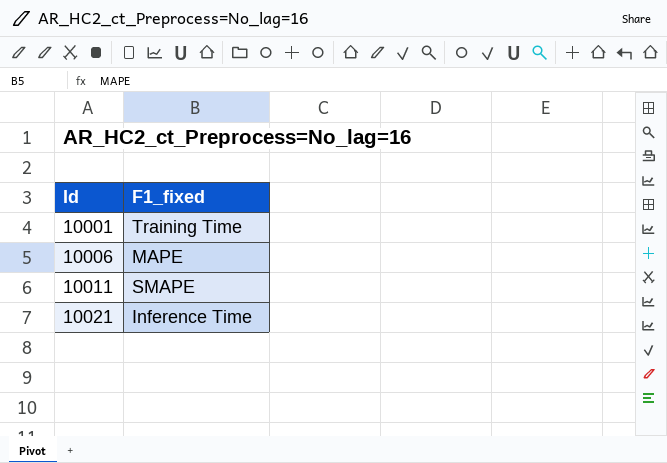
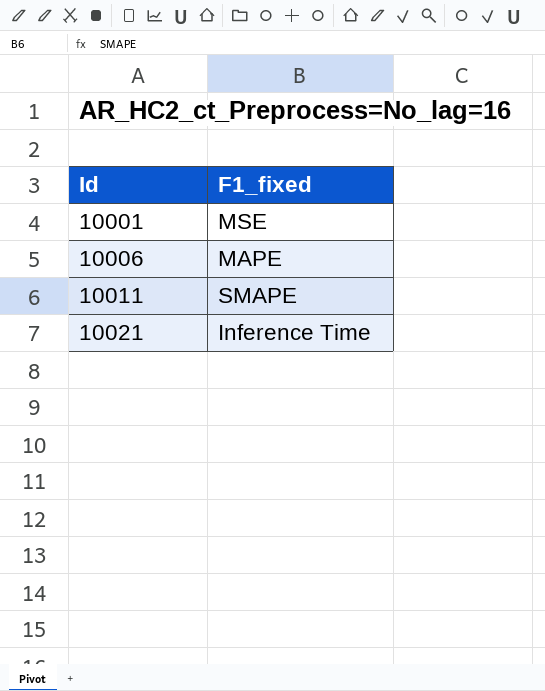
10001 | F1_fixed: Training Time -> MSE

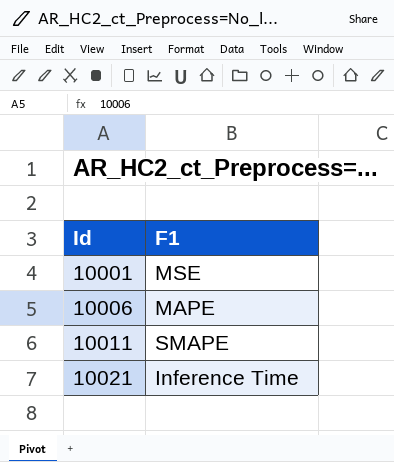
column name: F1_fixed -> F1

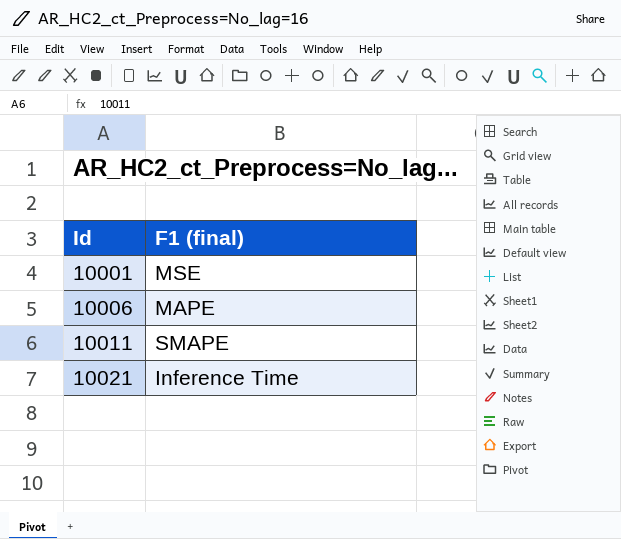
column name: F1 -> F1 (final)

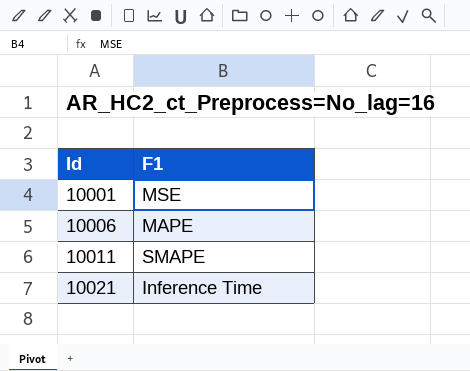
column name: F1 (final) -> F1

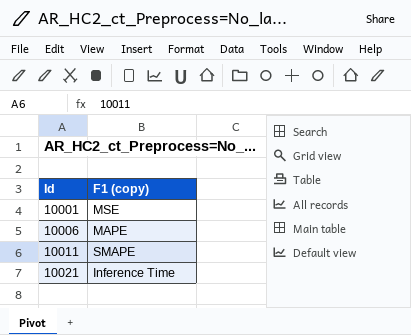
column name: F1 -> F1 (copy)

